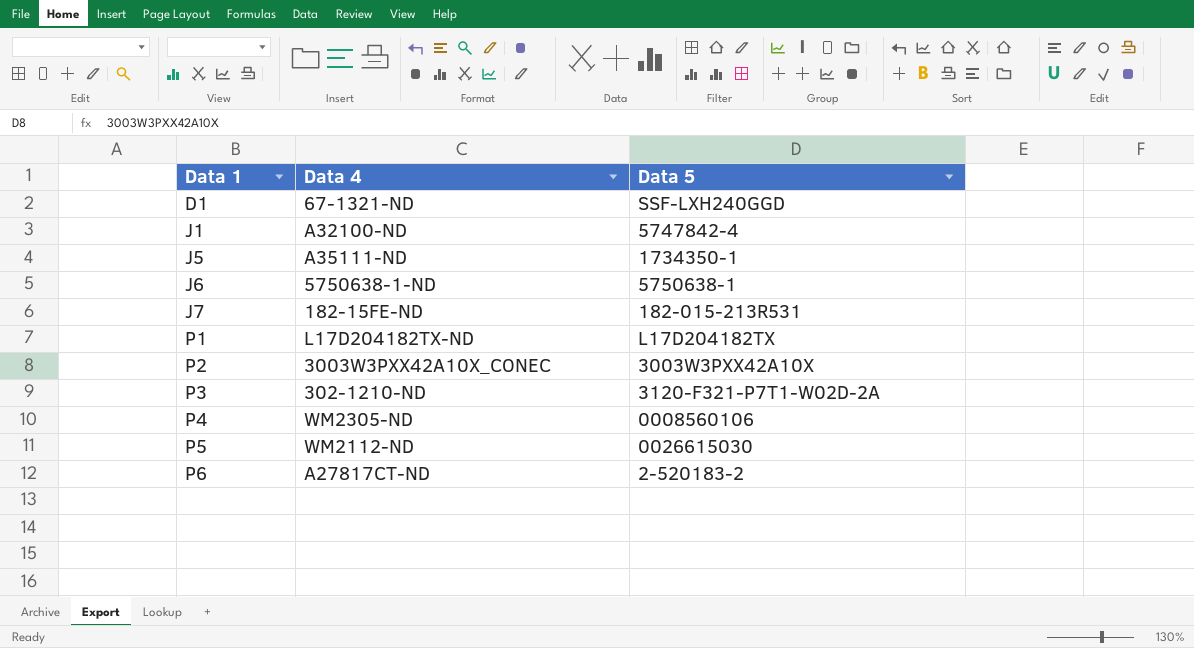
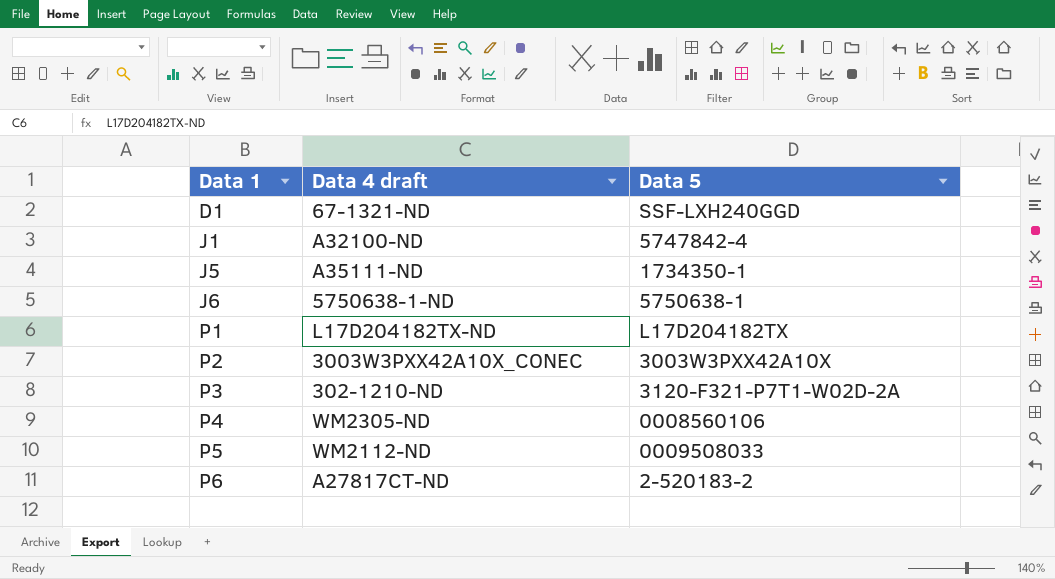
column name: Data 4 -> Data 4 draft
row J7: 182-15FE-ND | 182-015-213R531 -> none
P5 | Data 5: 0026615030 -> 0009508033

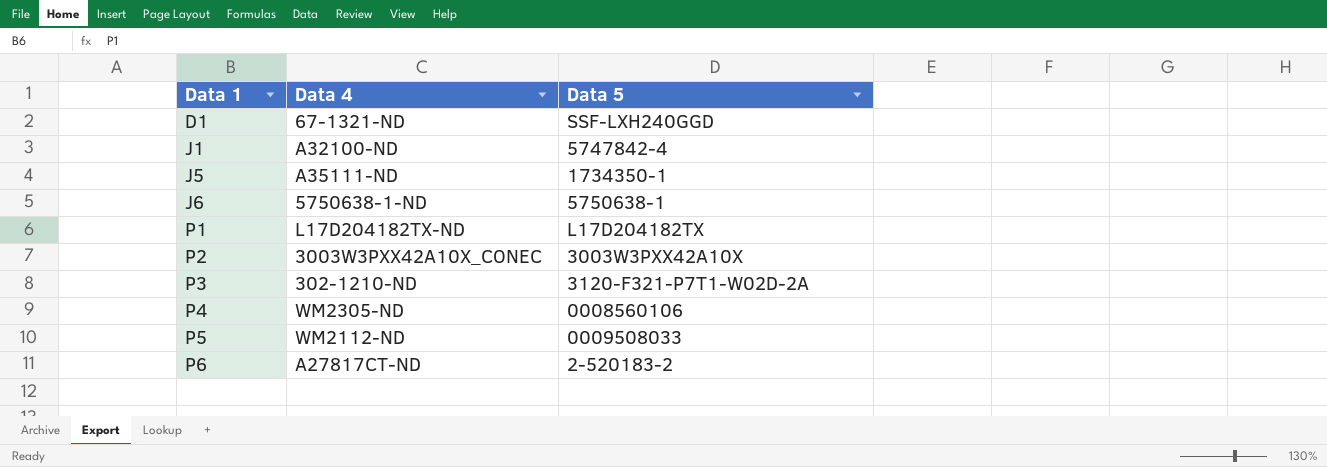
column name: Data 4 draft -> Data 4

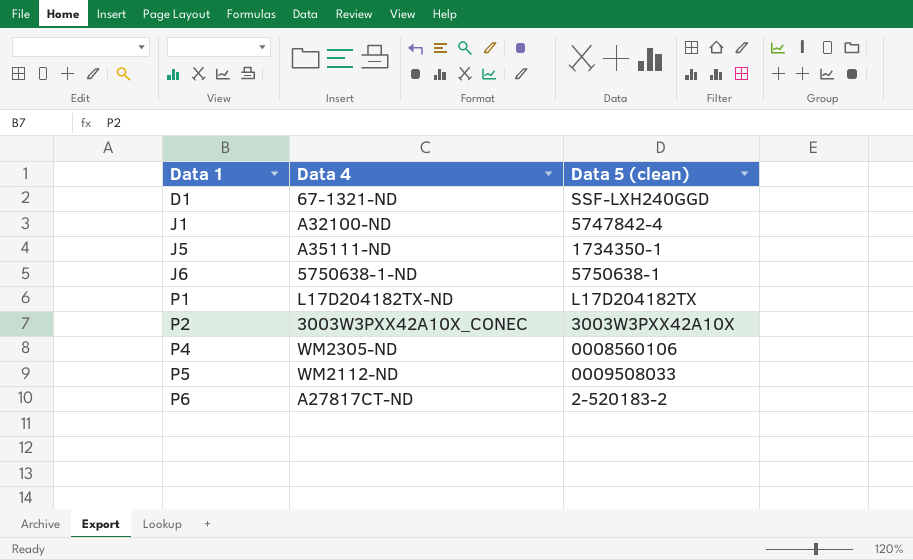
column name: Data 5 -> Data 5 (clean)
row P3: 302-1210-ND | 3120-F321-P7T1-W02D-2A -> none

